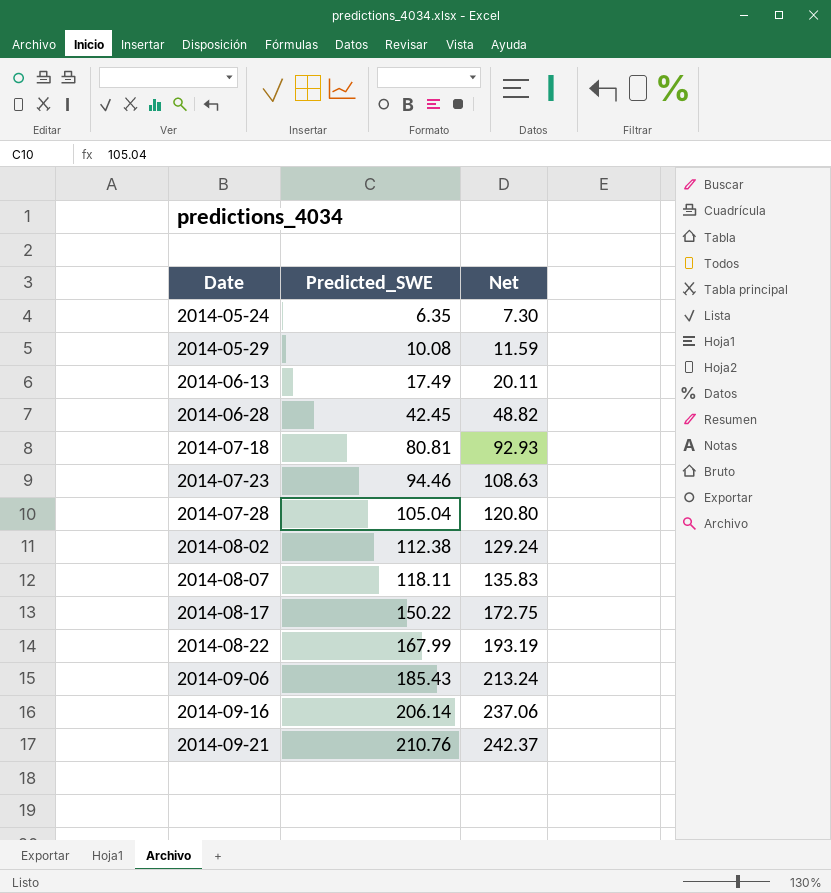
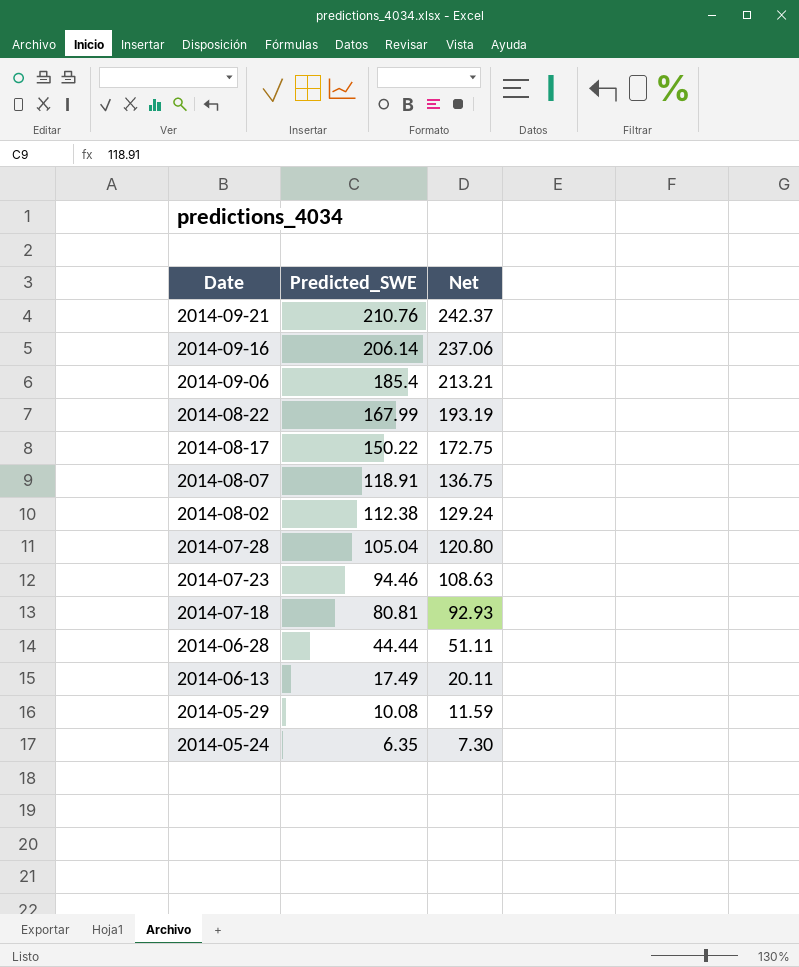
row order: Date ascending -> Date descending
2014-09-06 | Predicted_SWE: 185.43 -> 185.4
2014-09-06 | Net: 213.24 -> 213.21
2014-08-07 | Predicted_SWE: 118.11 -> 118.91
2014-08-07 | Net: 135.83 -> 136.75
2014-06-28 | Predicted_SWE: 42.45 -> 44.44
2014-06-28 | Net: 48.82 -> 51.11

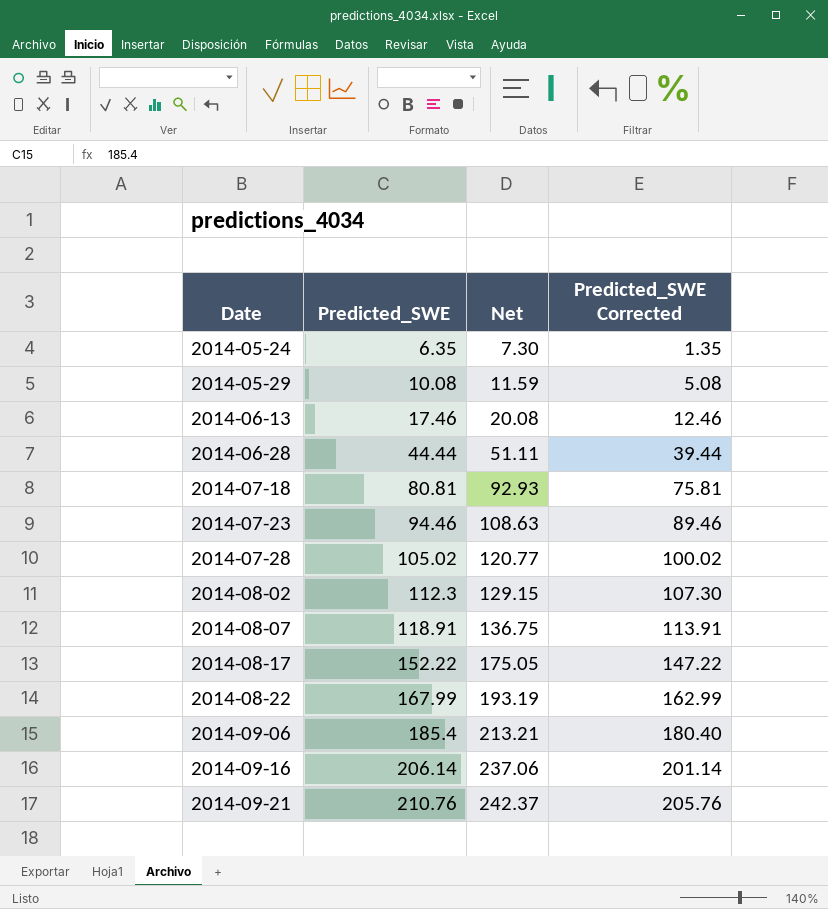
row order: Date descending -> Date ascending
column Predicted_SWE Corrected | formula: none -> [Predicted_SWE] - 5
2014-06-13 | Predicted_SWE: 17.49 -> 17.46
2014-06-13 | Net: 20.11 -> 20.08
2014-07-28 | Predicted_SWE: 105.04 -> 105.02
2014-07-28 | Net: 120.80 -> 120.77
2014-08-02 | Predicted_SWE: 112.38 -> 112.3
2014-08-02 | Net: 129.24 -> 129.15
2014-08-17 | Predicted_SWE: 150.22 -> 152.22
2014-08-17 | Net: 172.75 -> 175.05

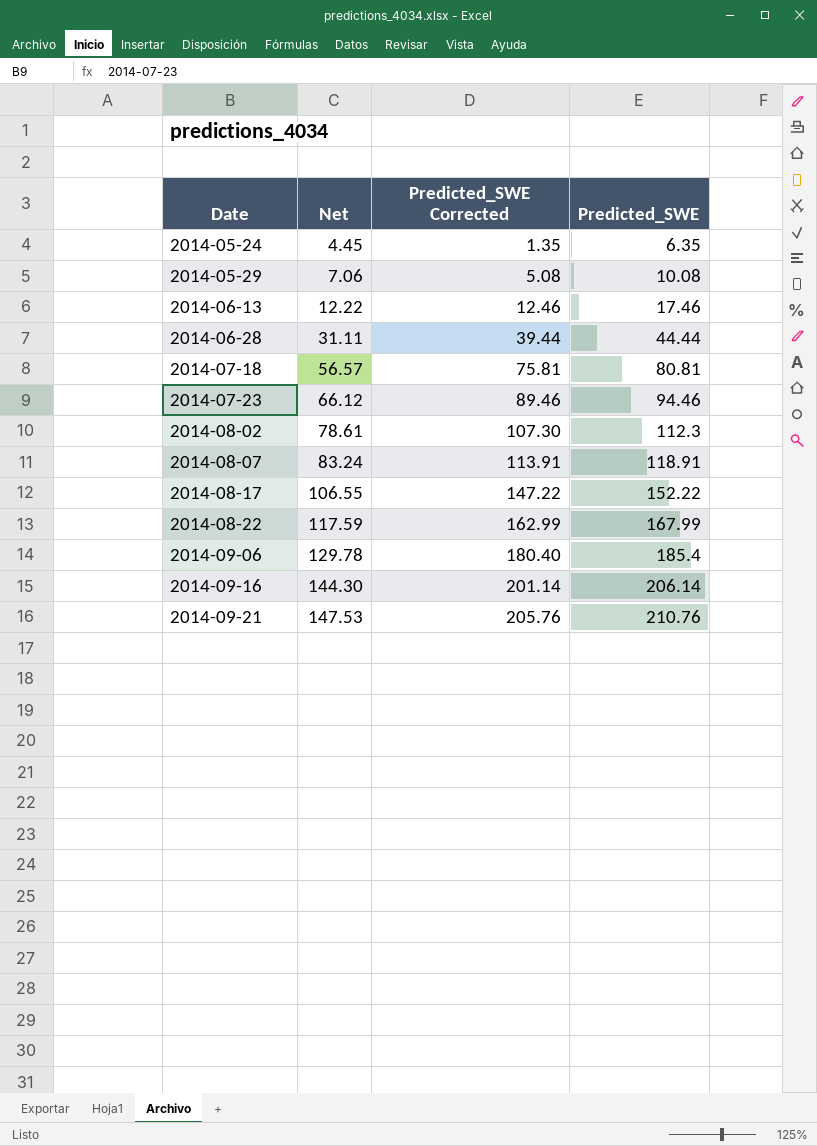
column Net | formula: [Predicted_SWE] * 1.15 -> [Predicted_SWE] * 0.7
column Predicted_SWE | position: 2 -> 4
row 2014-07-28: 105.02 | 120.77 | 100.02 -> none

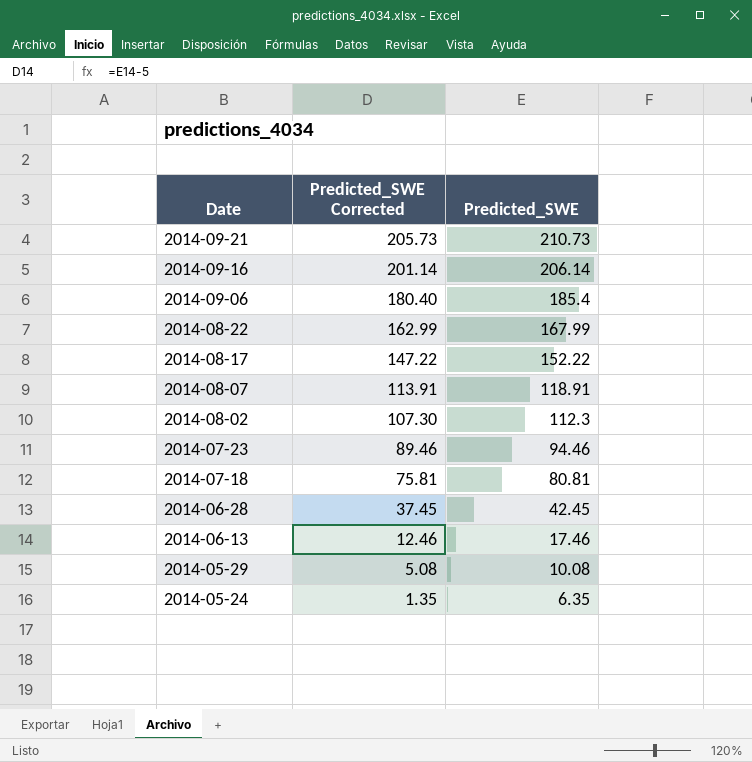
row order: Date ascending -> Date descending
column Net | formula: [Predicted_SWE] * 0.7 -> none
2014-09-21 | Predicted_SWE Corrected: 205.76 -> 205.73
2014-09-21 | Predicted_SWE: 210.76 -> 210.73
2014-06-28 | Predicted_SWE Corrected: 39.44 -> 37.45
2014-06-28 | Predicted_SWE: 44.44 -> 42.45

